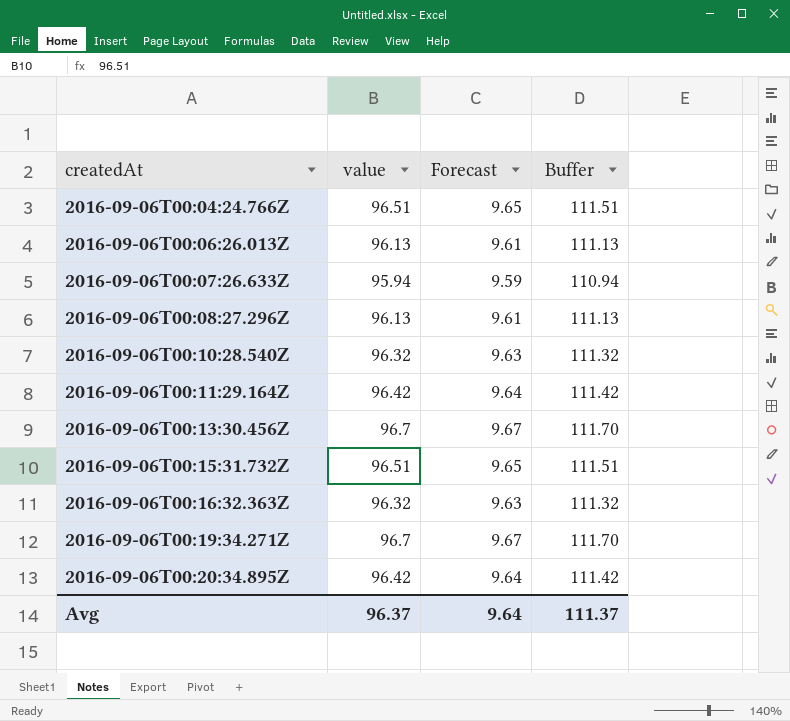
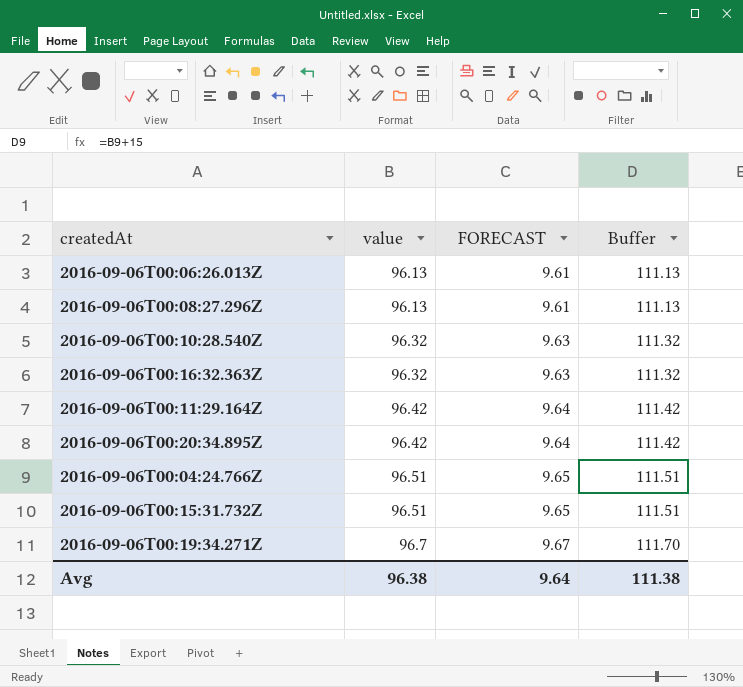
row order: createdAt ascending -> value ascending
column name: Forecast -> FORECAST
row 2016-09-06T00:07:26.633Z: 95.94 | 9.59 | 110.94 -> none
row 2016-09-06T00:13:30.456Z: 96.7 | 9.67 | 111.70 -> none
Avg | value: 96.37 -> 96.38
Avg | Buffer: 111.37 -> 111.38

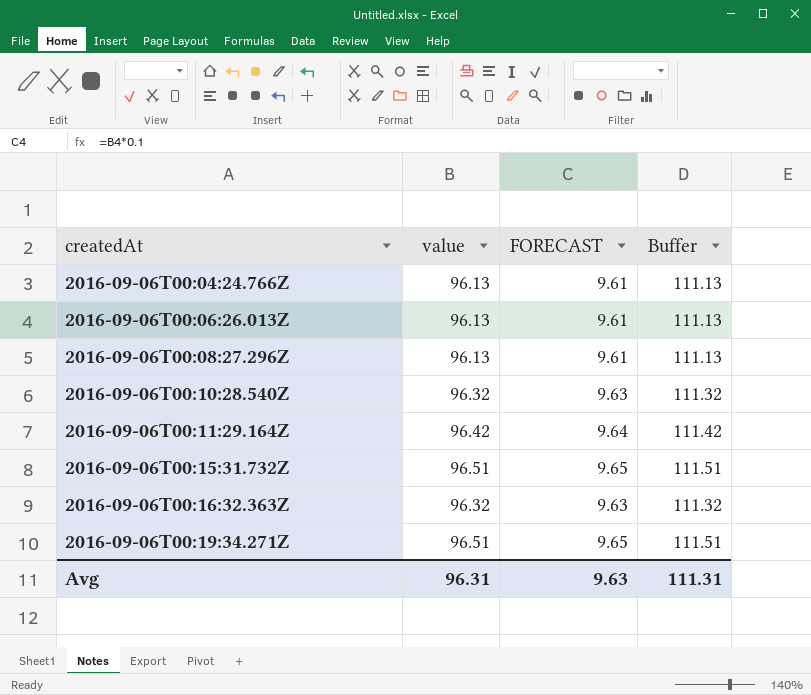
row order: value ascending -> createdAt ascending
row 2016-09-06T00:20:34.895Z: 96.42 | 9.64 | 111.42 -> none
2016-09-06T00:04:24.766Z | value: 96.51 -> 96.13
2016-09-06T00:04:24.766Z | FORECAST: 9.65 -> 9.61
2016-09-06T00:04:24.766Z | Buffer: 111.51 -> 111.13
2016-09-06T00:19:34.271Z | value: 96.7 -> 96.51
2016-09-06T00:19:34.271Z | FORECAST: 9.67 -> 9.65
2016-09-06T00:19:34.271Z | Buffer: 111.70 -> 111.51
Avg | value: 96.38 -> 96.31
Avg | FORECAST: 9.64 -> 9.63
Avg | Buffer: 111.38 -> 111.31

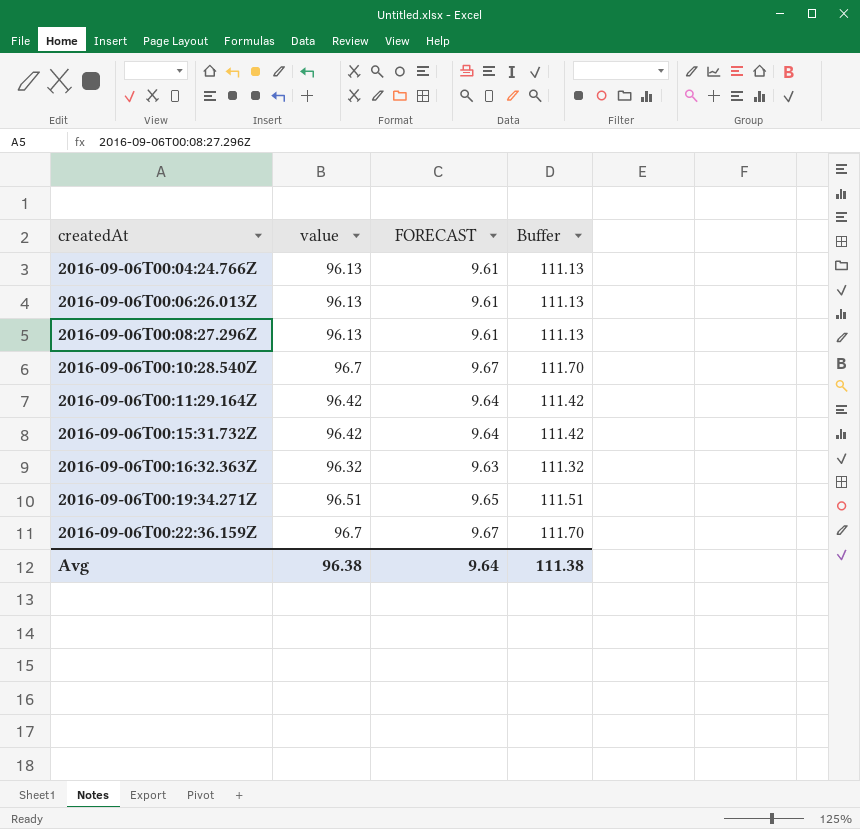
2016-09-06T00:10:28.540Z | value: 96.32 -> 96.7
2016-09-06T00:10:28.540Z | FORECAST: 9.63 -> 9.67
2016-09-06T00:10:28.540Z | Buffer: 111.32 -> 111.70
2016-09-06T00:15:31.732Z | value: 96.51 -> 96.42
2016-09-06T00:15:31.732Z | FORECAST: 9.65 -> 9.64
2016-09-06T00:15:31.732Z | Buffer: 111.51 -> 111.42
row 2016-09-06T00:22:36.159Z: none -> 96.7 | 9.67 | 111.70
Avg | value: 96.31 -> 96.38
Avg | FORECAST: 9.63 -> 9.64
Avg | Buffer: 111.31 -> 111.38

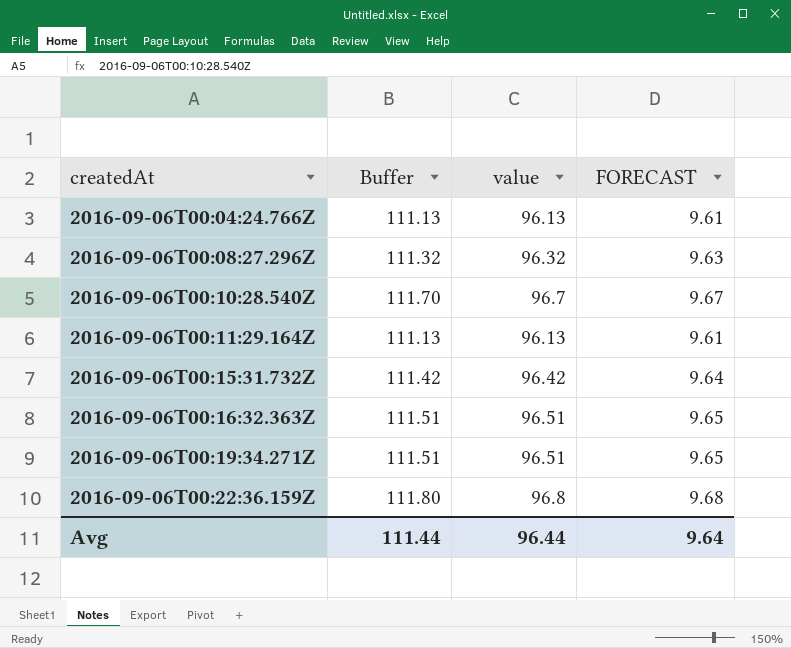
column Buffer | position: 4 -> 2
row 2016-09-06T00:06:26.013Z: 96.13 | 9.61 | 111.13 -> none
2016-09-06T00:08:27.296Z | Buffer: 111.13 -> 111.32
2016-09-06T00:08:27.296Z | value: 96.13 -> 96.32
2016-09-06T00:08:27.296Z | FORECAST: 9.61 -> 9.63
2016-09-06T00:11:29.164Z | Buffer: 111.42 -> 111.13
2016-09-06T00:11:29.164Z | value: 96.42 -> 96.13
2016-09-06T00:11:29.164Z | FORECAST: 9.64 -> 9.61
2016-09-06T00:16:32.363Z | Buffer: 111.32 -> 111.51
2016-09-06T00:16:32.363Z | value: 96.32 -> 96.51
2016-09-06T00:16:32.363Z | FORECAST: 9.63 -> 9.65
2016-09-06T00:22:36.159Z | Buffer: 111.70 -> 111.80
2016-09-06T00:22:36.159Z | value: 96.7 -> 96.8
2016-09-06T00:22:36.159Z | FORECAST: 9.67 -> 9.68
Avg | Buffer: 111.38 -> 111.44
Avg | value: 96.38 -> 96.44

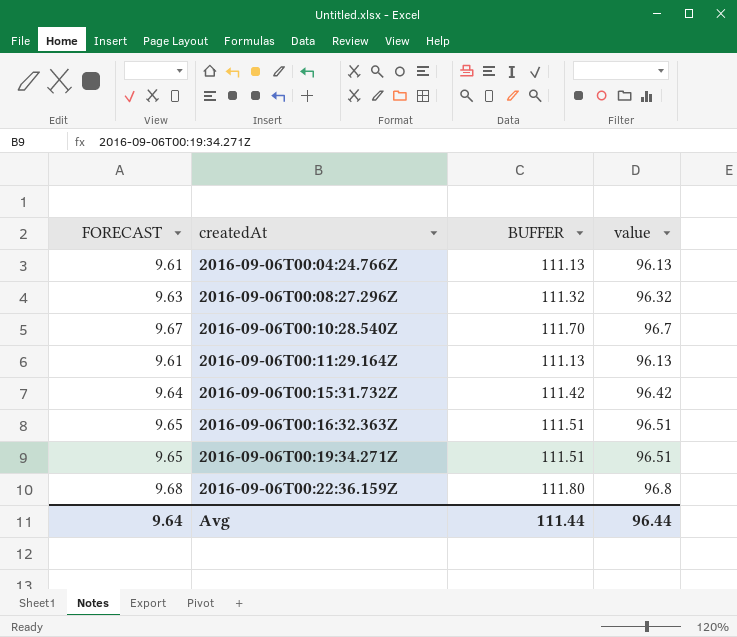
column FORECAST | position: 4 -> 1
column name: Buffer -> BUFFER

